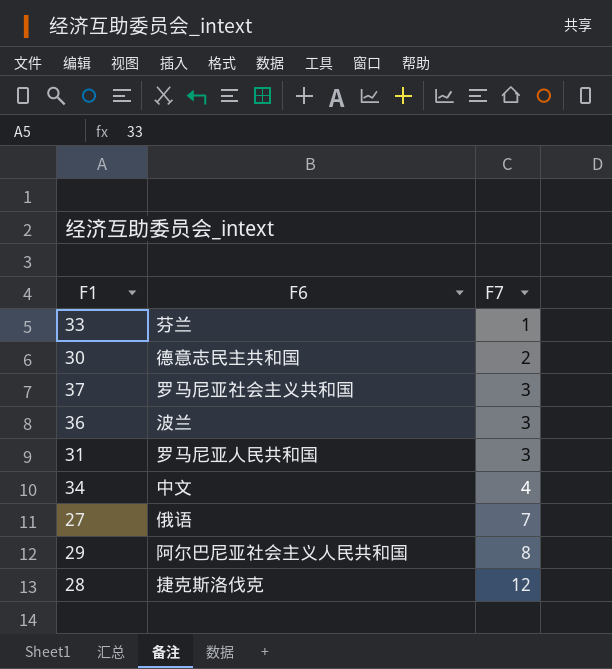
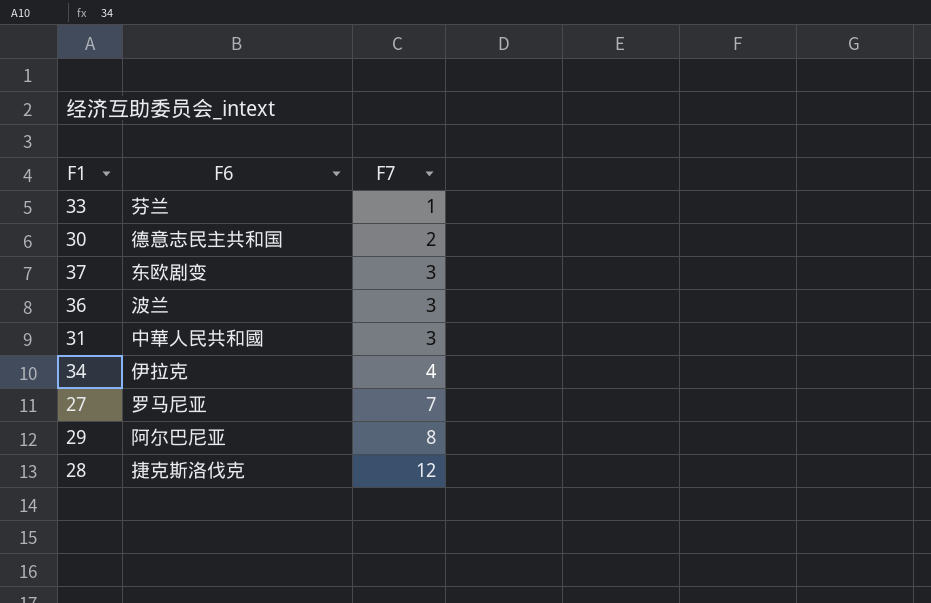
37 | F6: 罗马尼亚社会主义共和国 -> 东欧剧变
31 | F6: 罗马尼亚人民共和国 -> 中華人民共和國
34 | F6: 中文 -> 伊拉克
27 | F6: 俄语 -> 罗马尼亚
29 | F6: 阿尔巴尼亚社会主义人民共和国 -> 阿尔巴尼亚

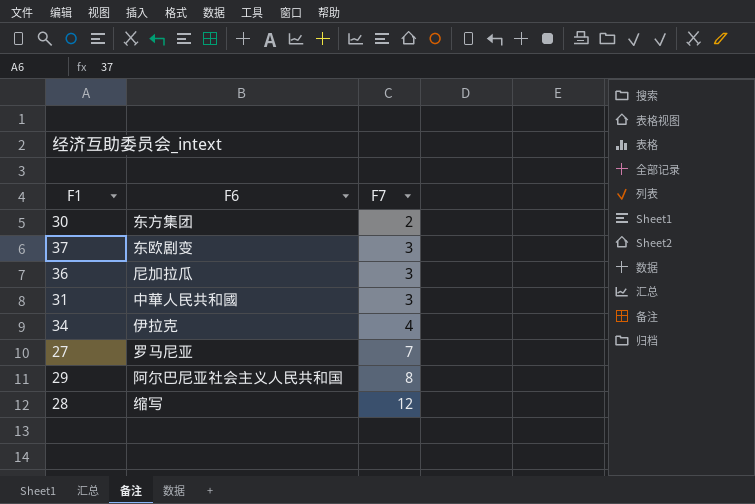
row 33: 芬兰 | 1 -> none
30 | F6: 德意志民主共和国 -> 东方集团
36 | F6: 波兰 -> 尼加拉瓜
29 | F6: 阿尔巴尼亚 -> 阿尔巴尼亚社会主义人民共和国
28 | F6: 捷克斯洛伐克 -> 缩写

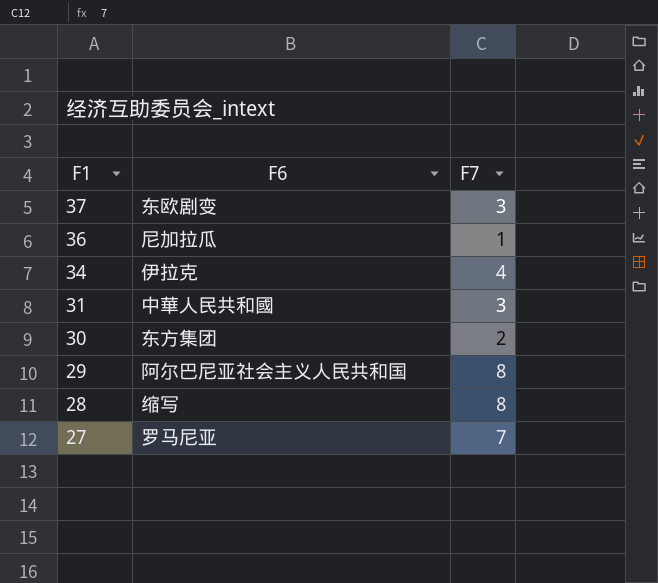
row order: F7 ascending -> F1 descending
36 | F7: 3 -> 1
28 | F7: 12 -> 8

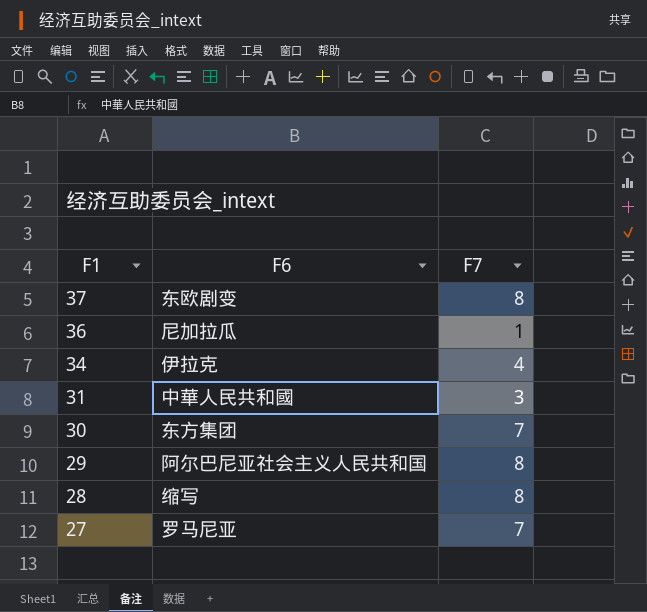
37 | F7: 3 -> 8
30 | F7: 2 -> 7

